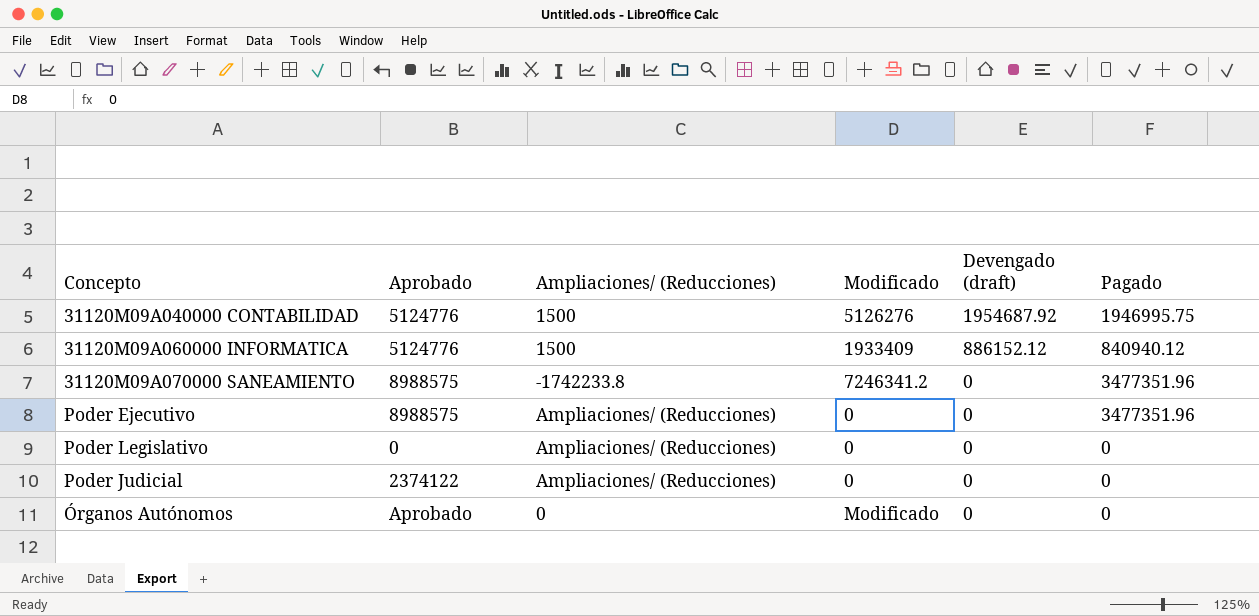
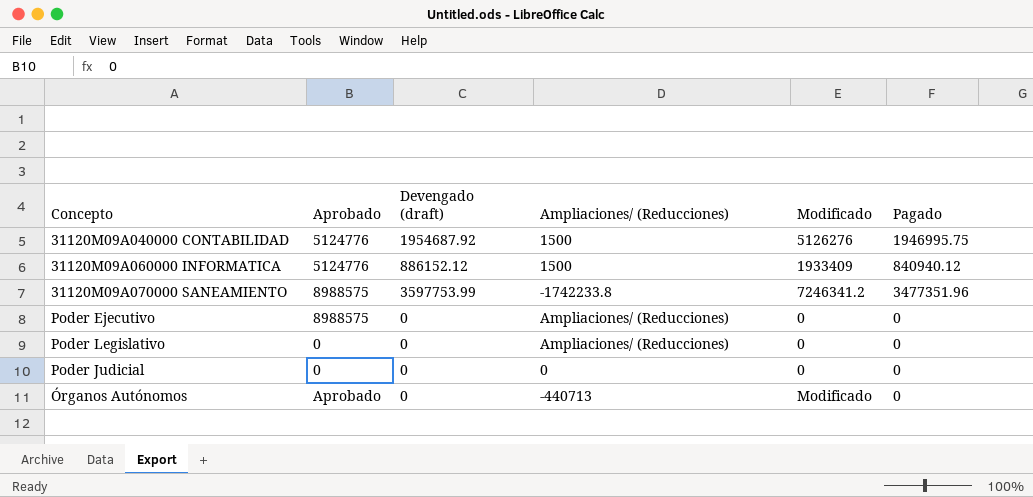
column Devengado (draft) | position: 5 -> 3
31120M09A070000 SANEAMIENTO | Devengado (draft): 0 -> 3597753.99
Poder Ejecutivo | Pagado: 3477351.96 -> 0
Poder Judicial | Aprobado: 2374122 -> 0
Poder Judicial | Ampliaciones/ (Reducciones): Ampliaciones/ (Reducciones) -> 0
Órganos Autónomos | Ampliaciones/ (Reducciones): 0 -> -440713

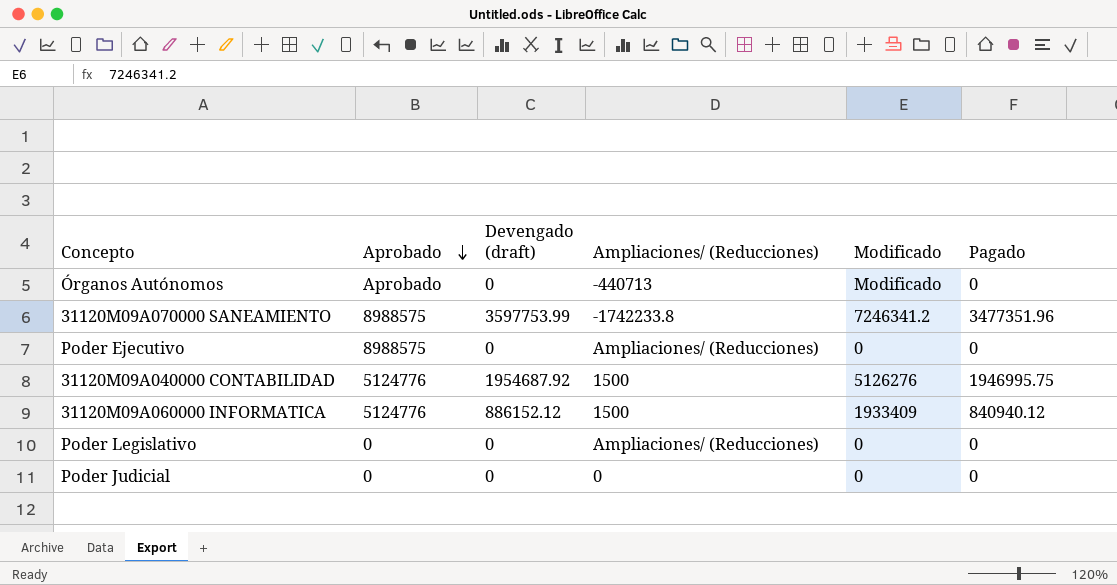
row order: none -> Aprobado descending

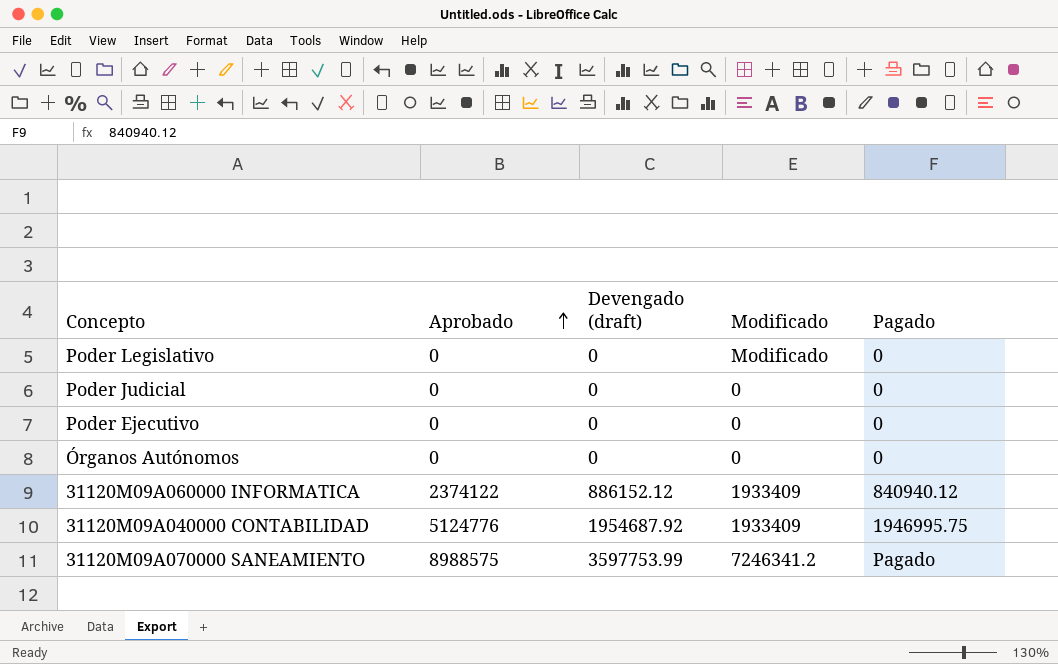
row order: Aprobado descending -> Aprobado ascending
column Ampliaciones/ (Reducciones) | position: 4 -> none
Poder Legislativo | Modificado: 0 -> Modificado
Poder Ejecutivo | Aprobado: 8988575 -> 0
Órganos Autónomos | Aprobado: Aprobado -> 0
Órganos Autónomos | Modificado: Modificado -> 0
31120M09A060000 INFORMATICA | Aprobado: 5124776 -> 2374122
31120M09A040000 CONTABILIDAD | Modificado: 5126276 -> 1933409
31120M09A070000 SANEAMIENTO | Pagado: 3477351.96 -> Pagado

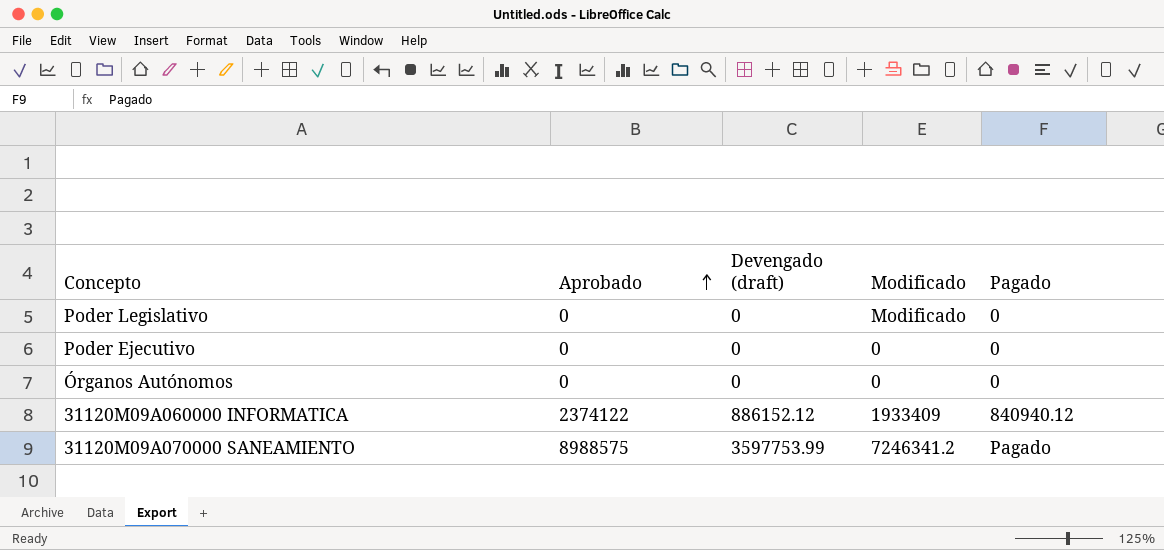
row Poder Judicial: 0 | 0 | 0 | 0 -> none
row 31120M09A040000 CONTABILIDAD: 5124776 | 1954687.92 | 1933409 | 1946995.75 -> none

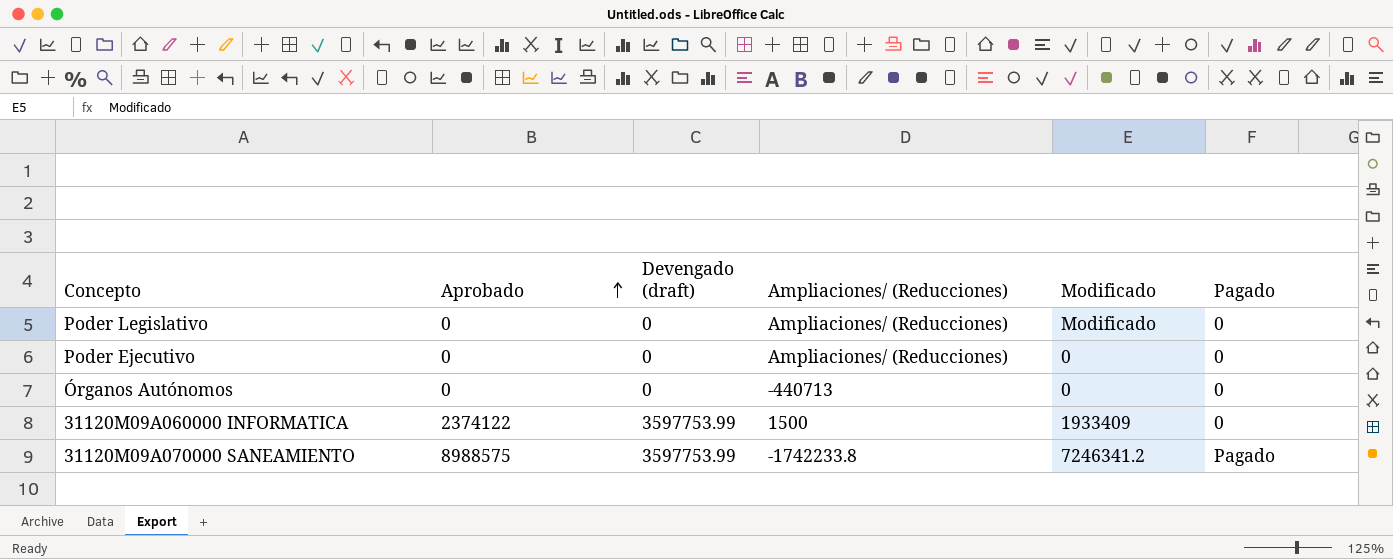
column Ampliaciones/ (Reducciones) | position: none -> 4
31120M09A060000 INFORMATICA | Devengado (draft): 886152.12 -> 3597753.99
31120M09A060000 INFORMATICA | Pagado: 840940.12 -> 0

